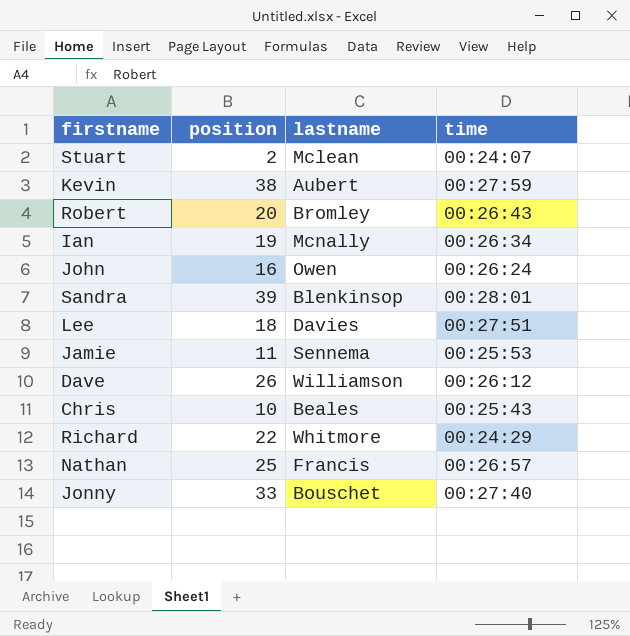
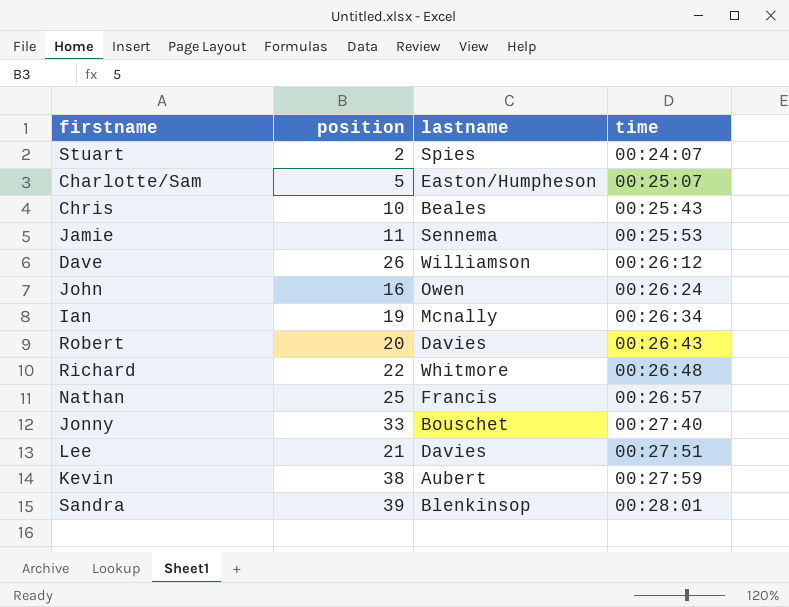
row order: none -> time ascending
Stuart | lastname: Mclean -> Spies
row Charlotte/Sam: none -> 5 | Easton/Humpheson | 00:25:07
Robert | lastname: Bromley -> Davies
Richard | time: 00:24:29 -> 00:26:48
Lee | position: 18 -> 21

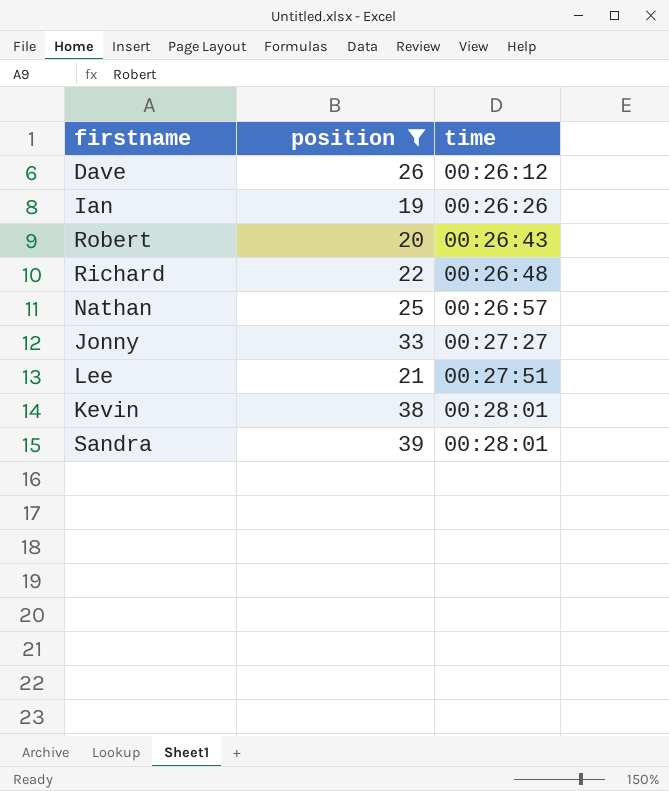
filter: none -> position >= 19
column lastname | position: 3 -> none
Ian | time: 00:26:34 -> 00:26:26
Jonny | time: 00:27:40 -> 00:27:27
Kevin | time: 00:27:59 -> 00:28:01

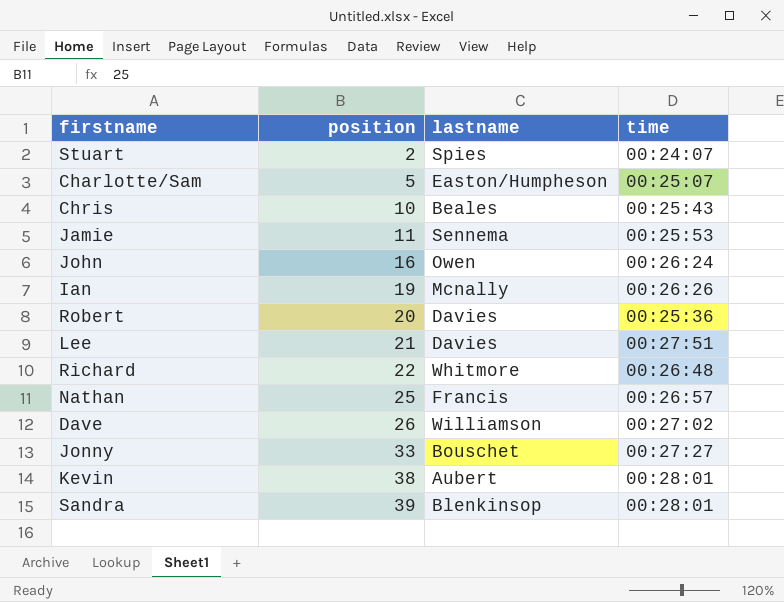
filter: position >= 19 -> none
row order: time ascending -> position ascending
column lastname | position: none -> 3
Robert | time: 00:26:43 -> 00:25:36
Dave | time: 00:26:12 -> 00:27:02

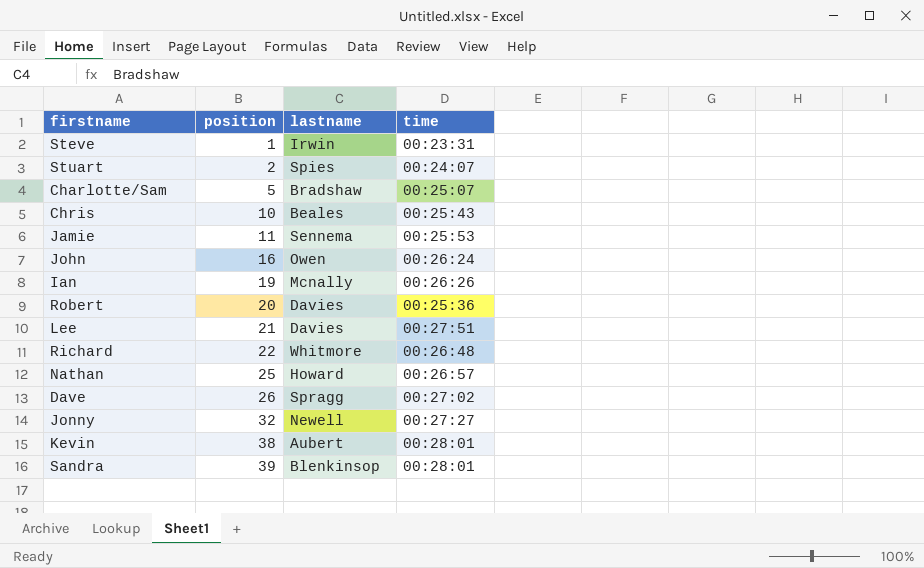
row Steve: none -> 1 | Irwin | 00:23:31
Charlotte/Sam | lastname: Easton/Humpheson -> Bradshaw
Nathan | lastname: Francis -> Howard
Dave | lastname: Williamson -> Spragg
Jonny | position: 33 -> 32
Jonny | lastname: Bouschet -> Newell

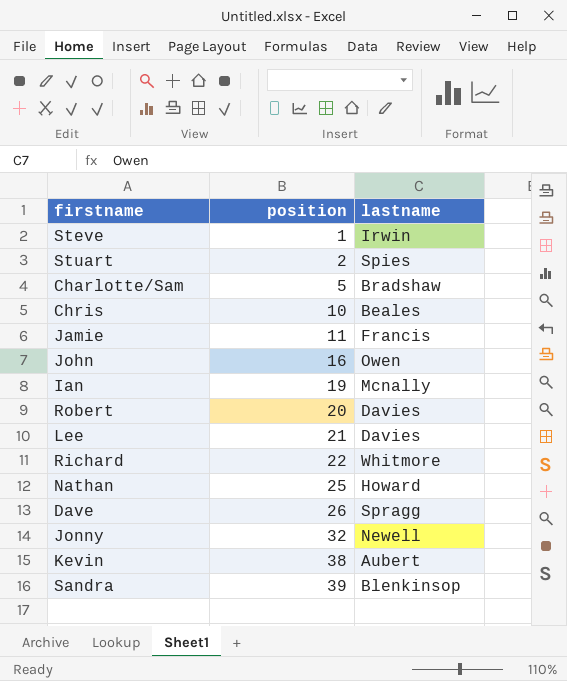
column time | position: 4 -> none
Jamie | lastname: Sennema -> Francis

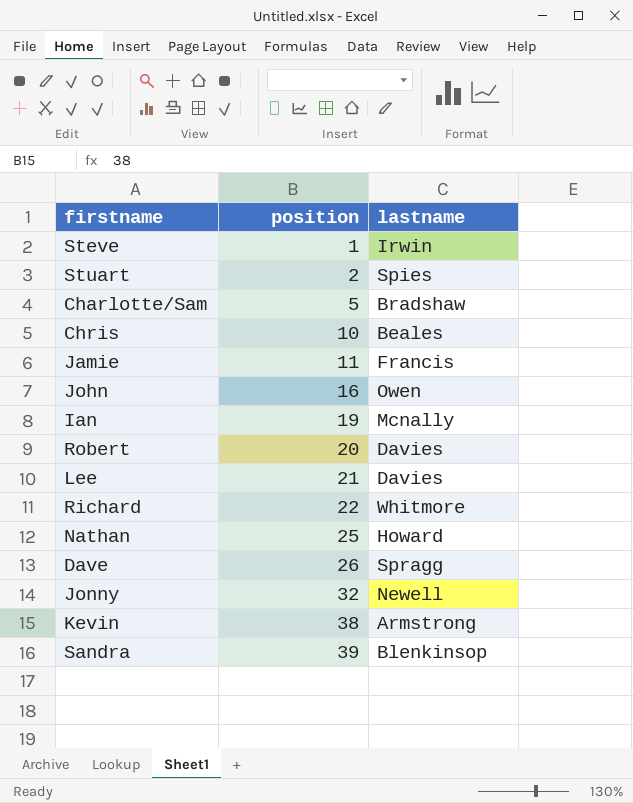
Kevin | lastname: Aubert -> Armstrong

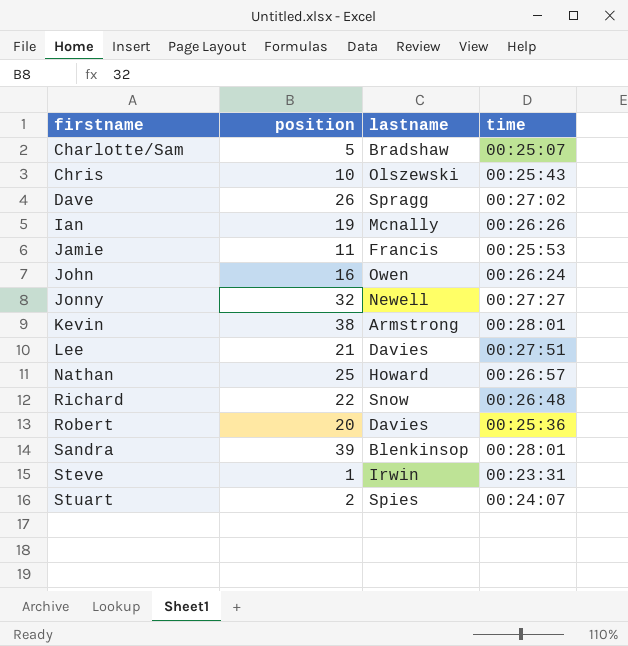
row order: position ascending -> firstname ascending
column time | position: none -> 4
Chris | lastname: Beales -> Olszewski
Richard | lastname: Whitmore -> Snow

